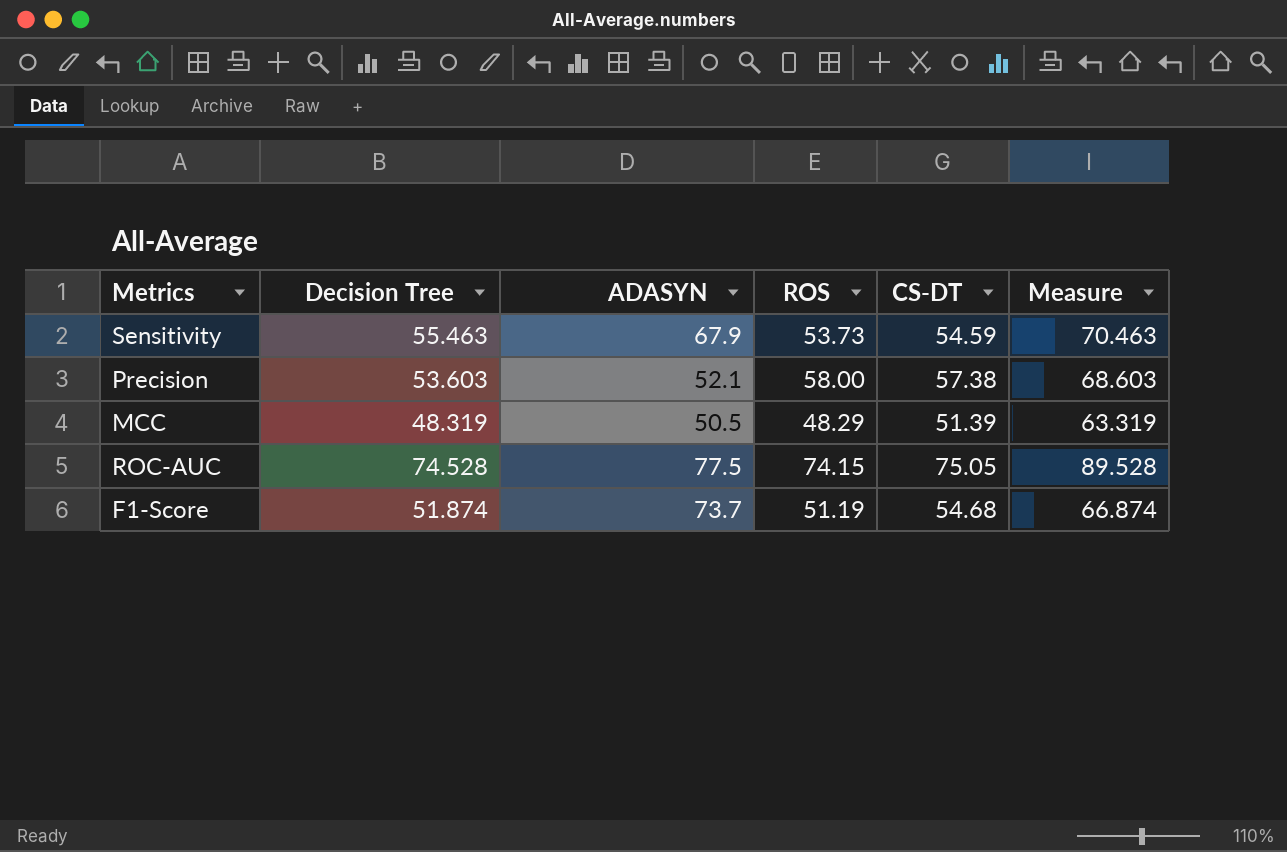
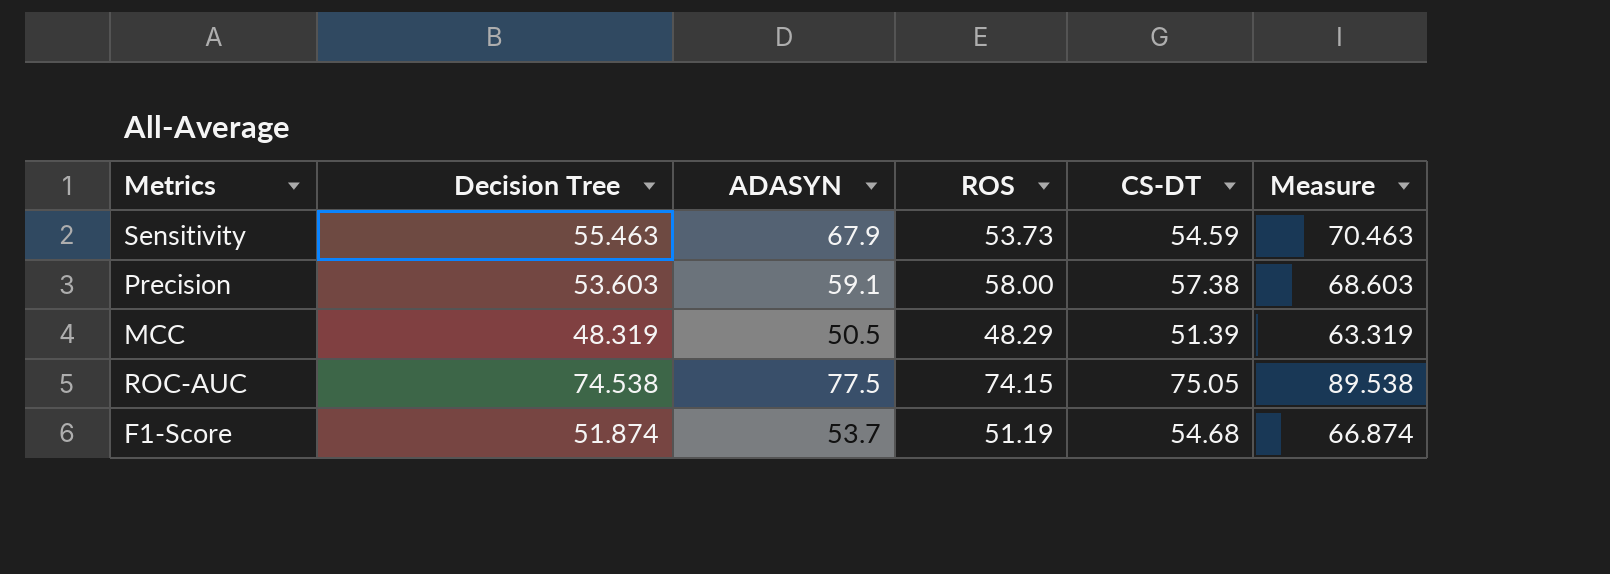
Precision | ADASYN: 52.1 -> 59.1
ROC-AUC | Decision Tree: 74.528 -> 74.538
ROC-AUC | Measure: 89.528 -> 89.538
F1-Score | ADASYN: 73.7 -> 53.7

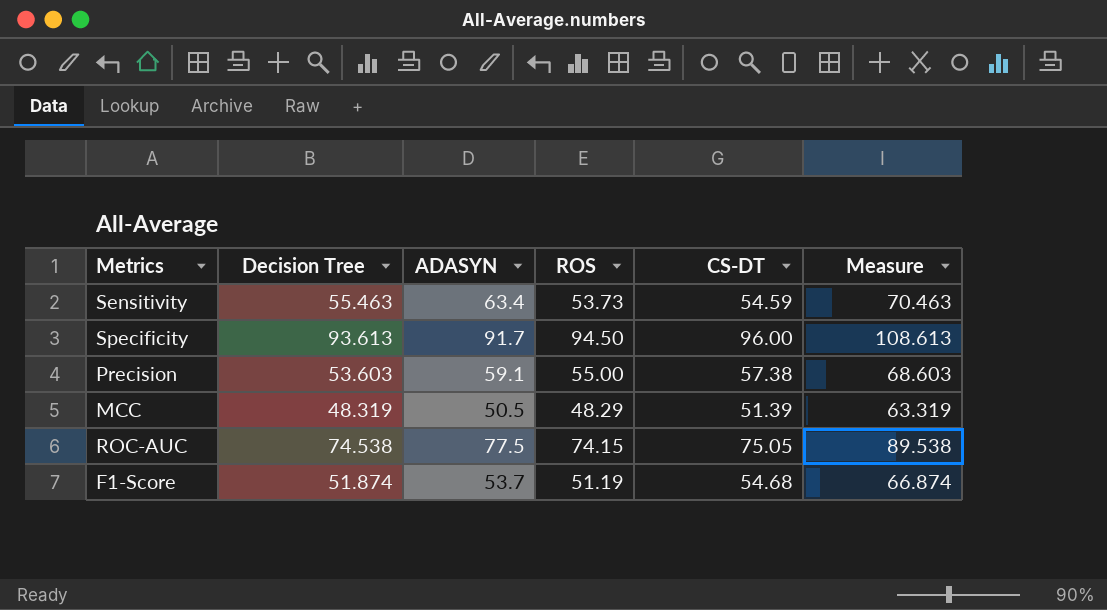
Sensitivity | ADASYN: 67.9 -> 63.4
row Specificity: none -> 93.613 | 91.7 | 94.50 | 96.00 | 108.613
Precision | ROS: 58.00 -> 55.00

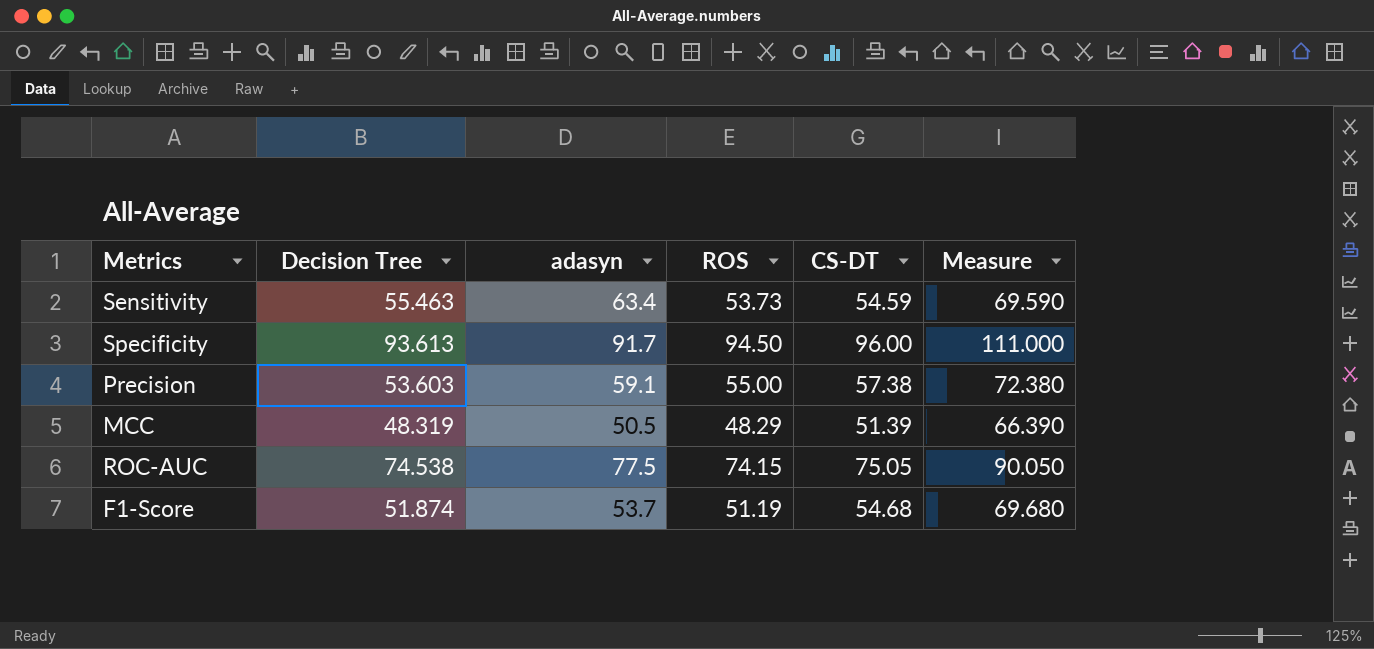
column name: ADASYN -> adasyn
column Measure | formula: [Decision Tree] + 15 -> [CS-DT] + 15

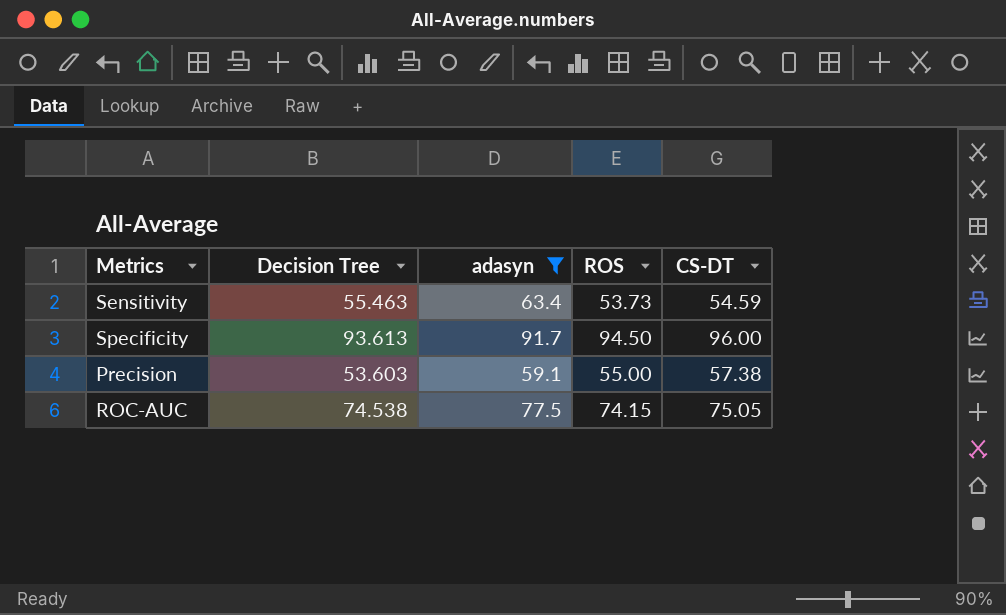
filter: none -> adasyn >= 59.1
column Measure | formula: [CS-DT] + 15 -> none

